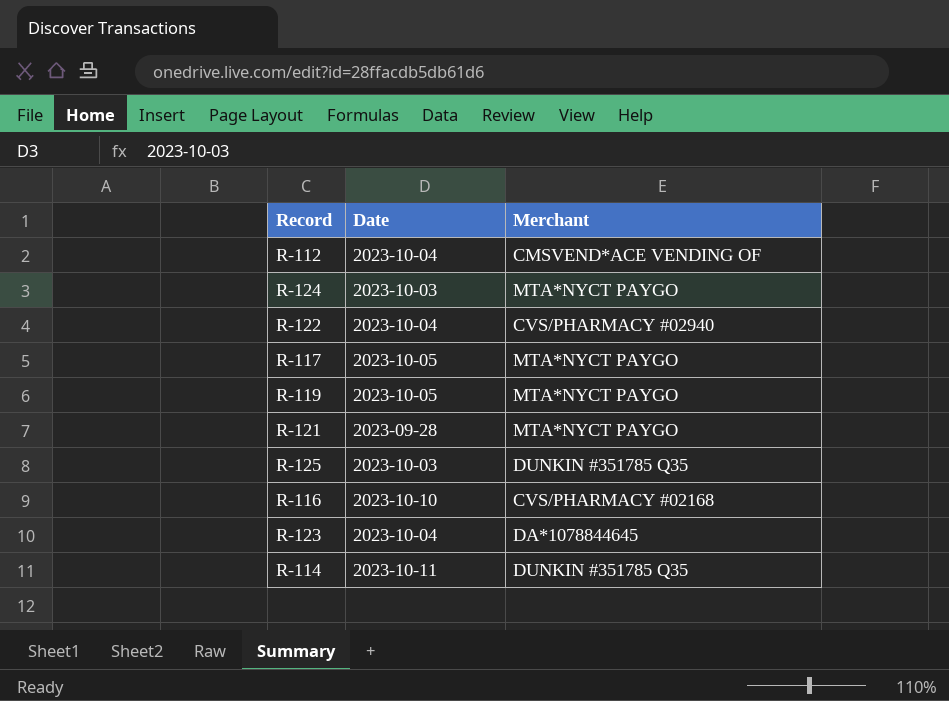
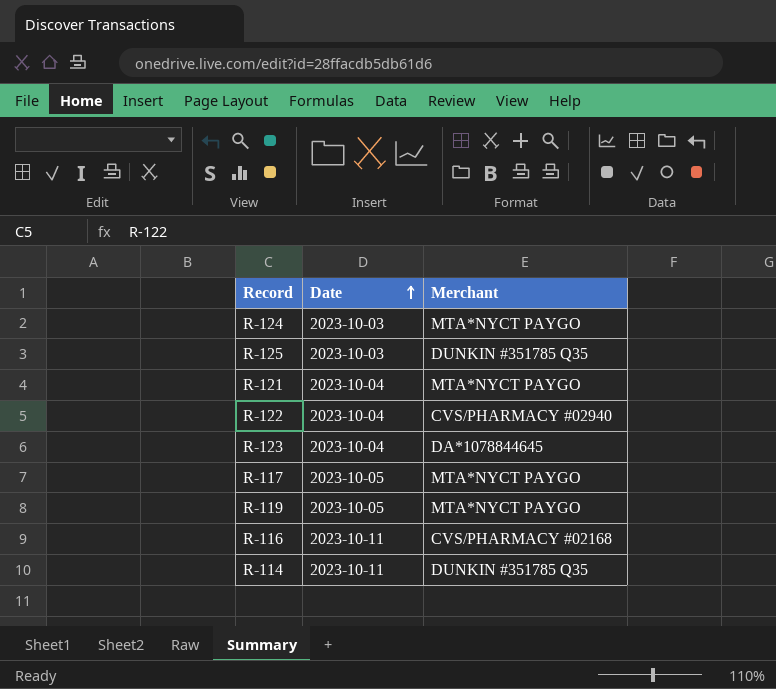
row order: none -> Date ascending
row R-112: 2023-10-04 | CMSVEND*ACE VENDING OF -> none
R-121 | Date: 2023-09-28 -> 2023-10-04
R-116 | Date: 2023-10-10 -> 2023-10-11

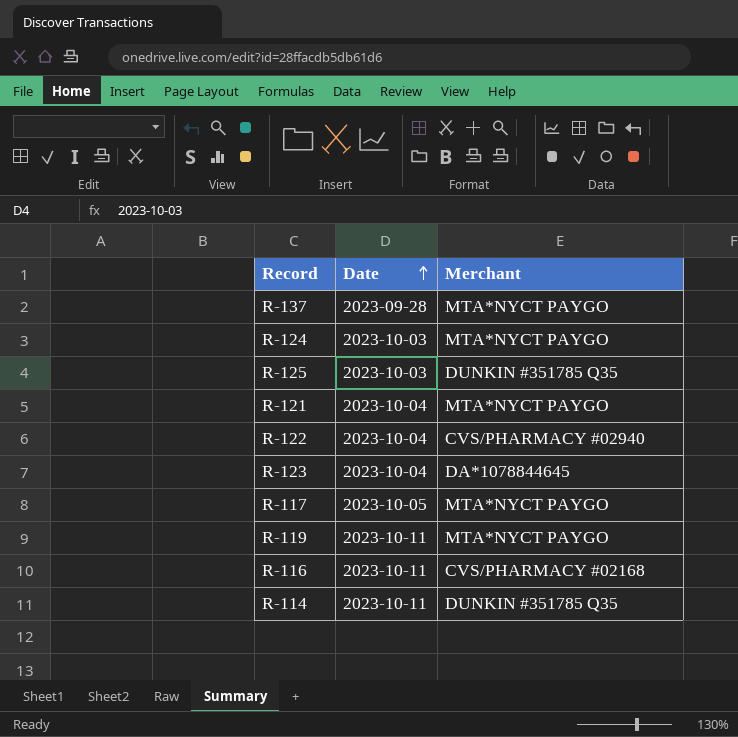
row R-137: none -> 2023-09-28 | MTA*NYCT PAYGO
R-119 | Date: 2023-10-05 -> 2023-10-11

